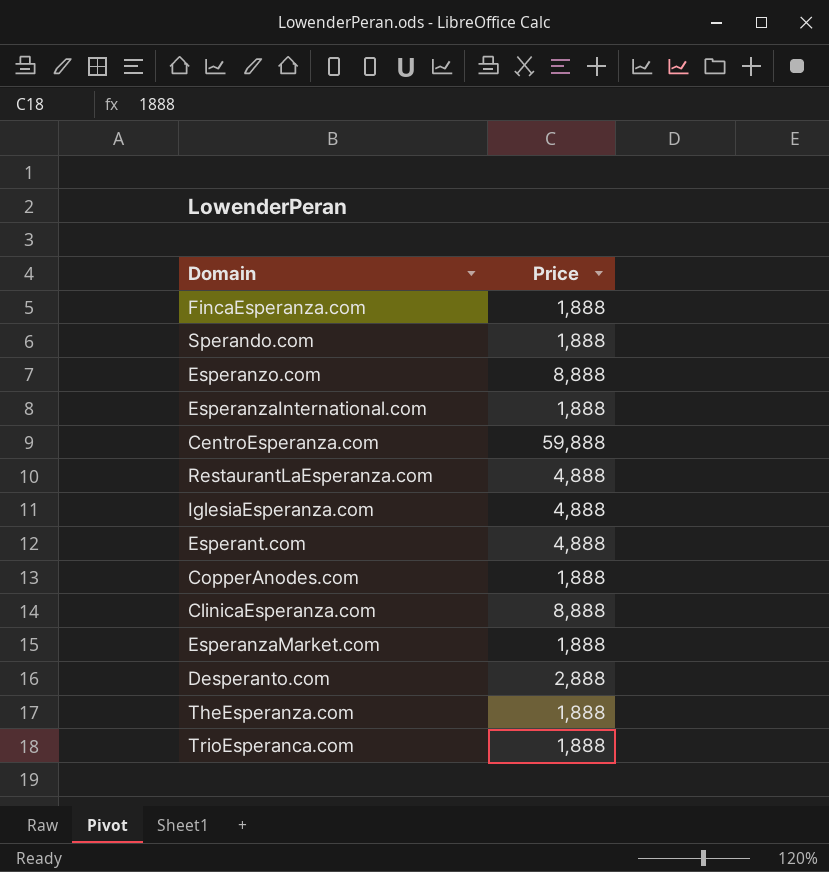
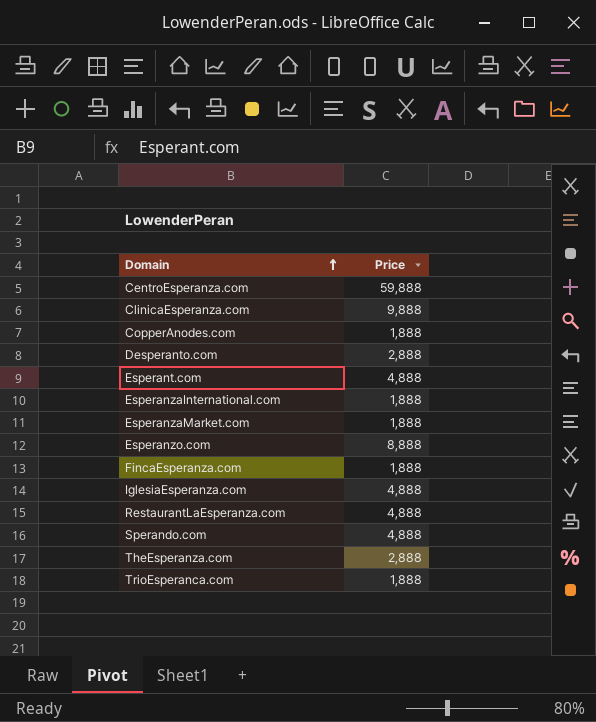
row order: none -> Domain ascending
ClinicaEsperanza.com | Price: 8,888 -> 9,888
Sperando.com | Price: 1,888 -> 4,888
TheEsperanza.com | Price: 1,888 -> 2,888

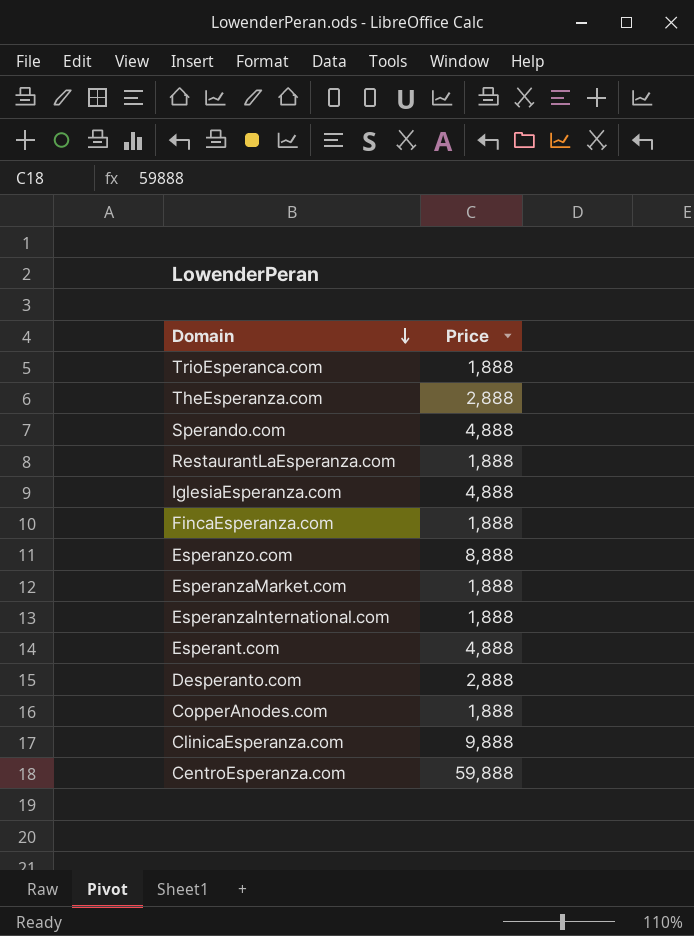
row order: Domain ascending -> Domain descending
RestaurantLaEsperanza.com | Price: 4,888 -> 1,888

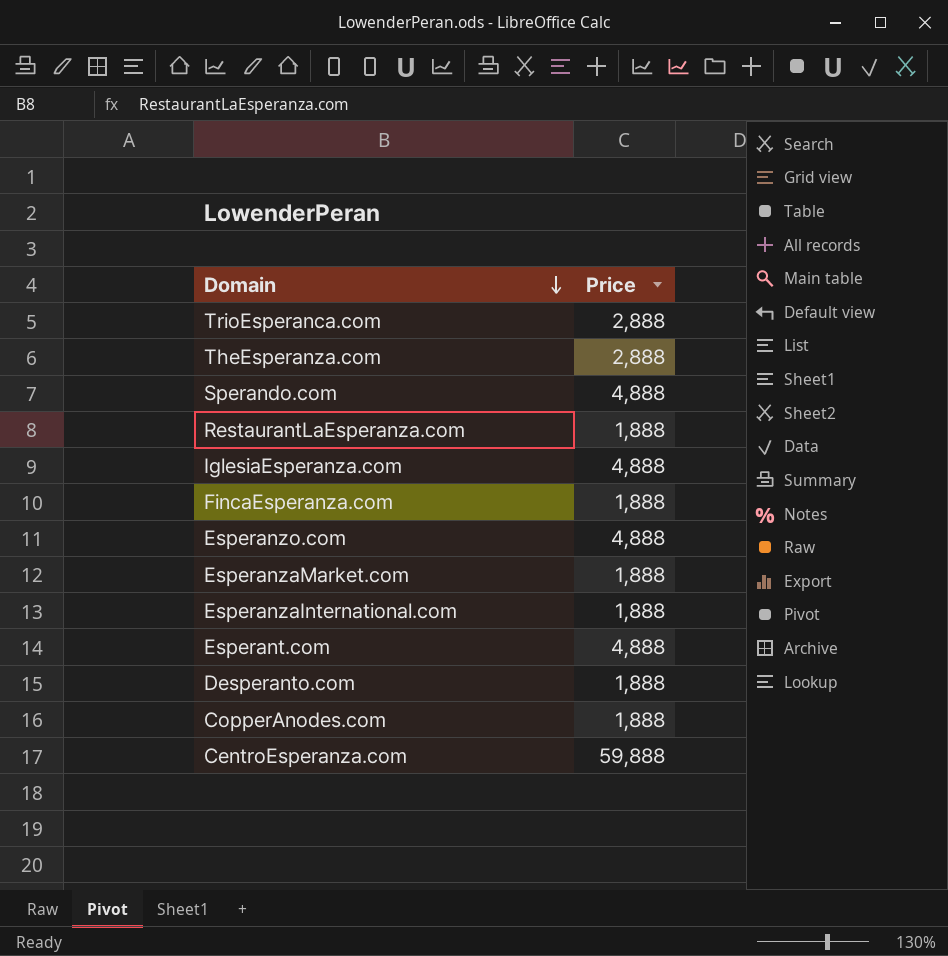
row ClinicaEsperanza.com: 9,888 -> none
TrioEsperanca.com | Price: 1,888 -> 2,888
Esperanzo.com | Price: 8,888 -> 4,888
Desperanto.com | Price: 2,888 -> 1,888

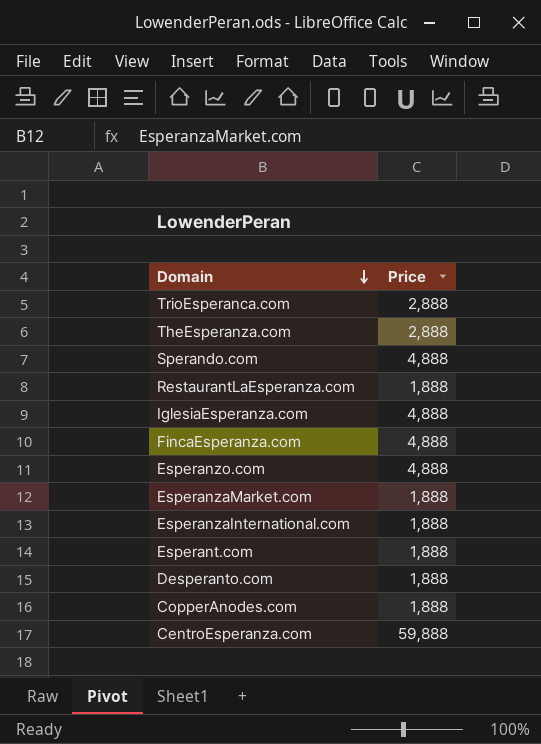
FincaEsperanza.com | Price: 1,888 -> 4,888
Esperant.com | Price: 4,888 -> 1,888

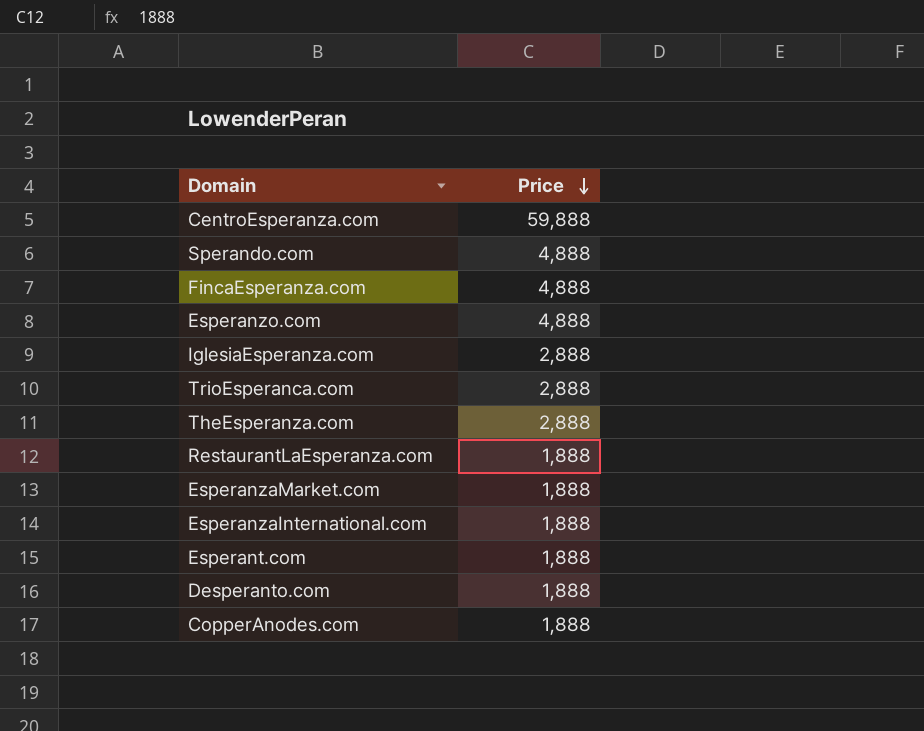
row order: Domain descending -> Price descending
IglesiaEsperanza.com | Price: 4,888 -> 2,888

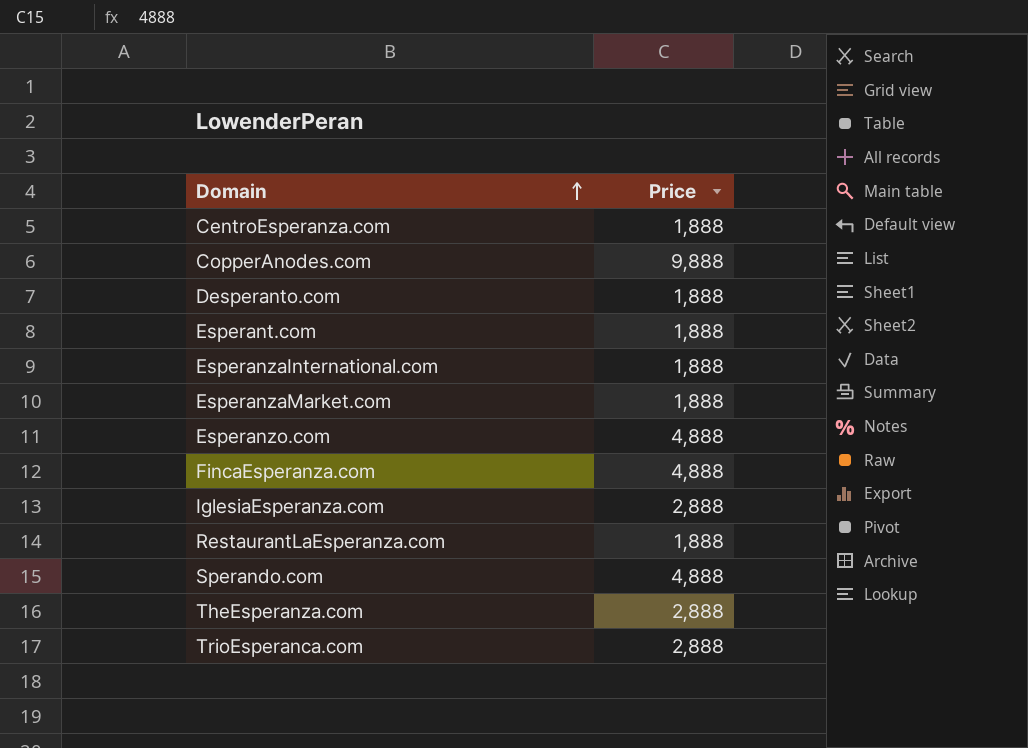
row order: Price descending -> Domain ascending
CentroEsperanza.com | Price: 59,888 -> 1,888
CopperAnodes.com | Price: 1,888 -> 9,888

